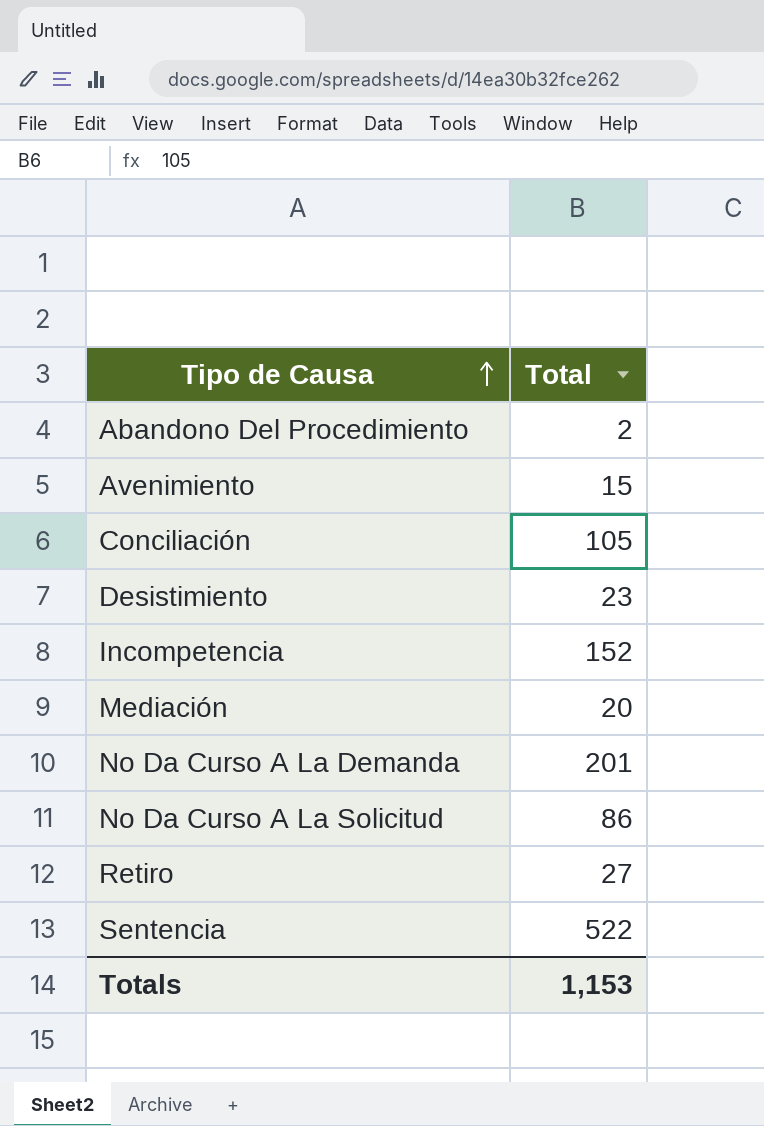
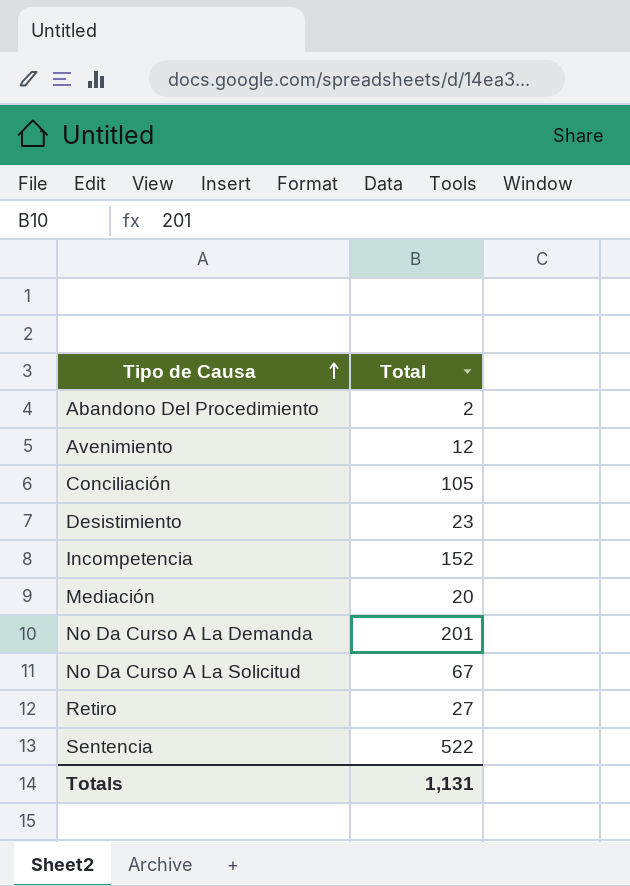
Avenimiento | Total: 15 -> 12
No Da Curso A La Solicitud | Total: 86 -> 67
Totals | Total: 1,153 -> 1,131

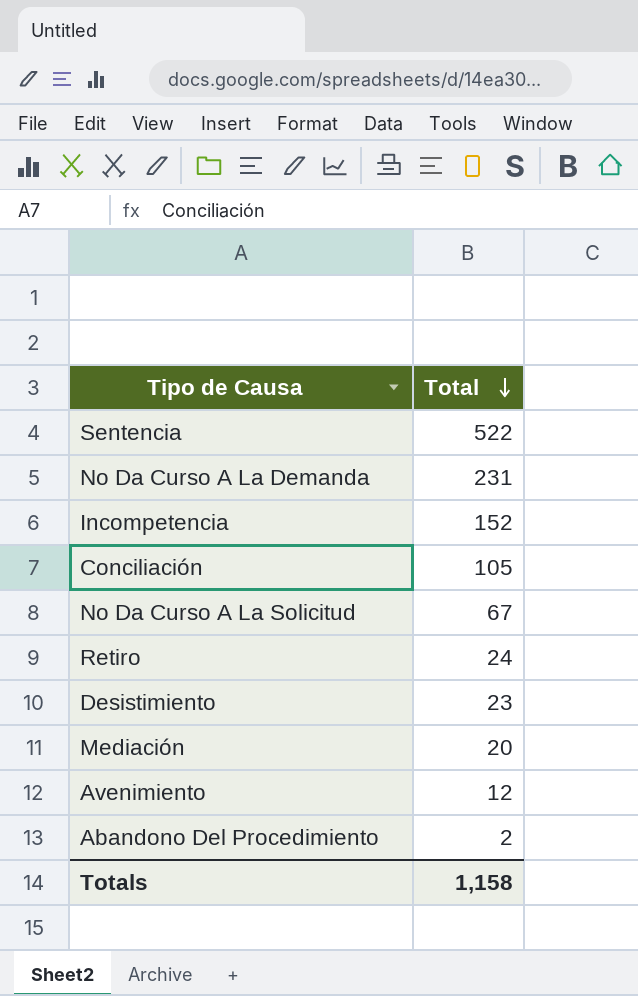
row order: Tipo de Causa ascending -> Total descending
No Da Curso A La Demanda | Total: 201 -> 231
Retiro | Total: 27 -> 24
Totals | Total: 1,131 -> 1,158

